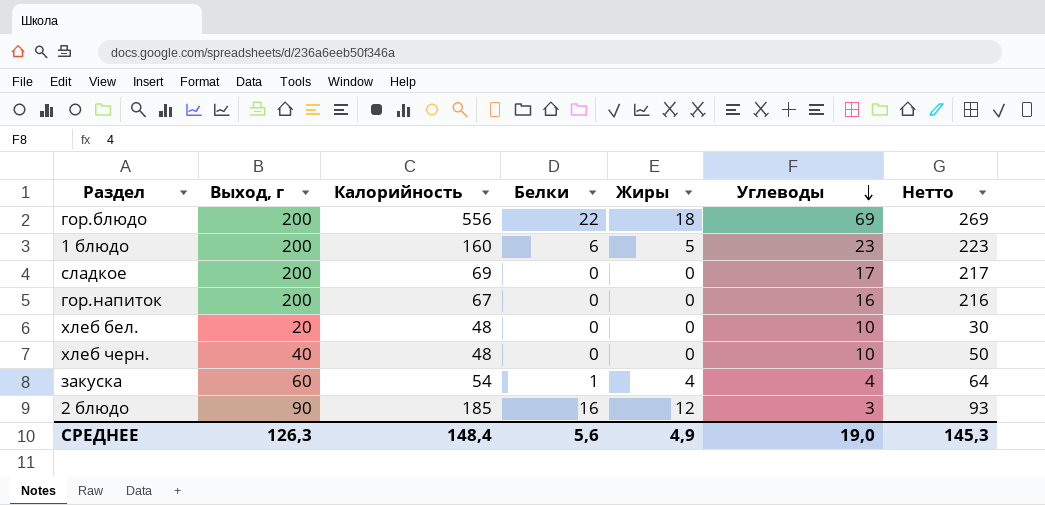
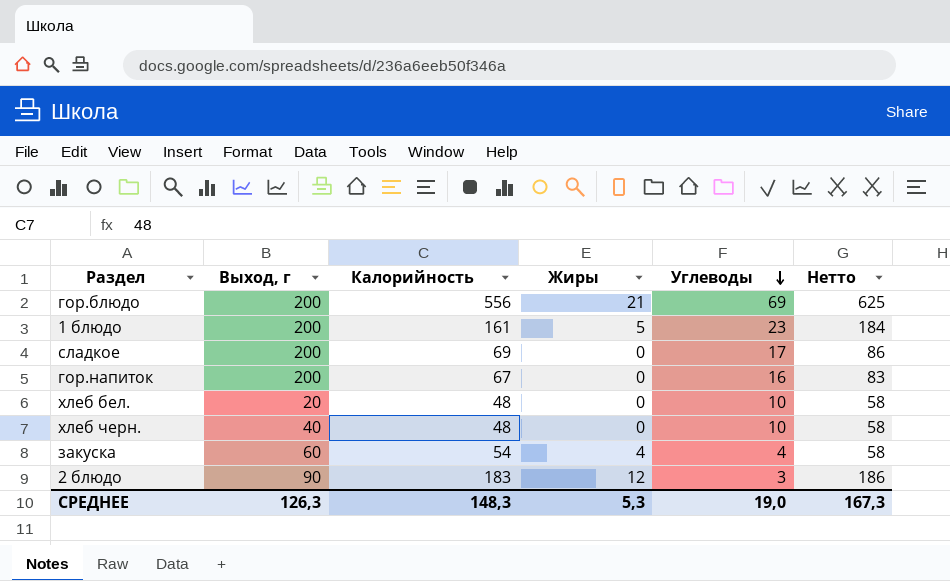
column Белки | position: 4 -> none
column Нетто | formula: [Выход, г] + [Углеводы] -> [Калорийность] + [Углеводы]
гор.блюдо | Жиры: 18 -> 21
1 блюдо | Калорийность: 160 -> 161
2 блюдо | Калорийность: 185 -> 183
СРЕДНЕЕ | Калорийность: 148,4 -> 148,3
СРЕДНЕЕ | Жиры: 4,9 -> 5,3
СРЕДНЕЕ | Нетто: 145,3 -> 167,3

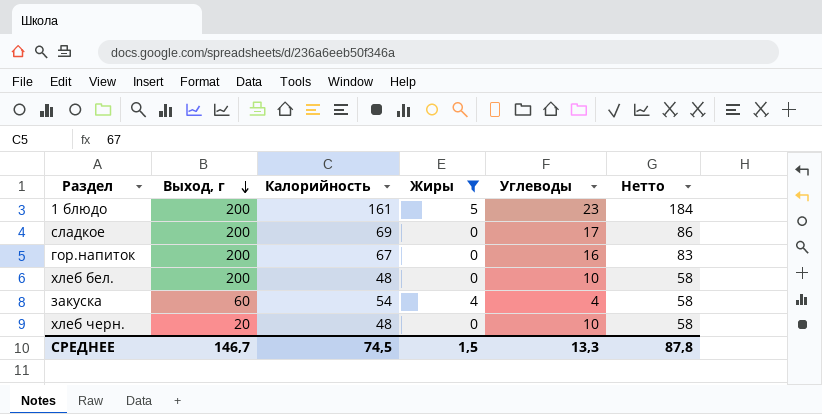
filter: none -> Жиры <= 5
row order: Углеводы descending -> Выход, г descending
хлеб бел. | Выход, г: 20 -> 200
хлеб черн. | Выход, г: 40 -> 20
СРЕДНЕЕ | Выход, г: 126,3 -> 146,7
СРЕДНЕЕ | Калорийность: 148,3 -> 74,5
СРЕДНЕЕ | Жиры: 5,3 -> 1,5
СРЕДНЕЕ | Углеводы: 19,0 -> 13,3
СРЕДНЕЕ | Нетто: 167,3 -> 87,8

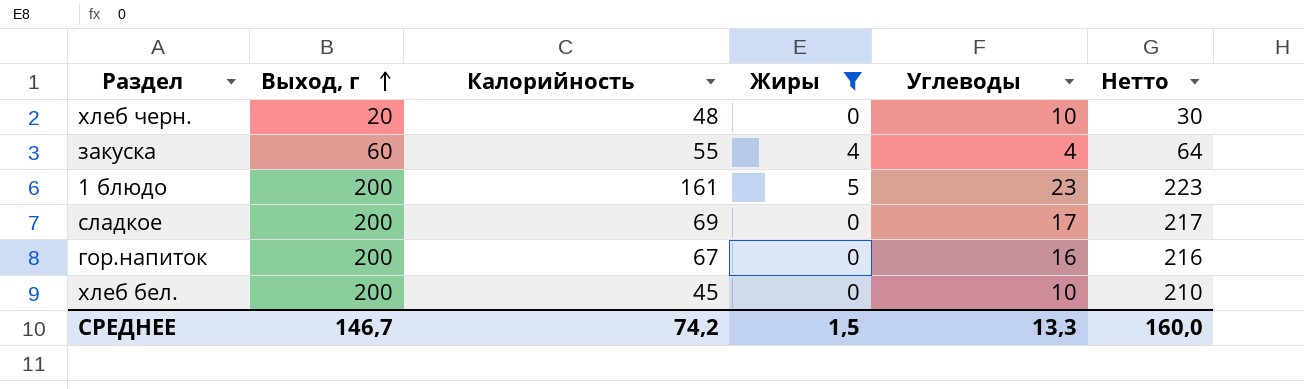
row order: Выход, г descending -> Выход, г ascending
column Нетто | formula: [Калорийность] + [Углеводы] -> [Выход, г] + [Углеводы]
закуска | Калорийность: 54 -> 55
хлеб бел. | Калорийность: 48 -> 45
СРЕДНЕЕ | Калорийность: 74,5 -> 74,2
СРЕДНЕЕ | Нетто: 87,8 -> 160,0

